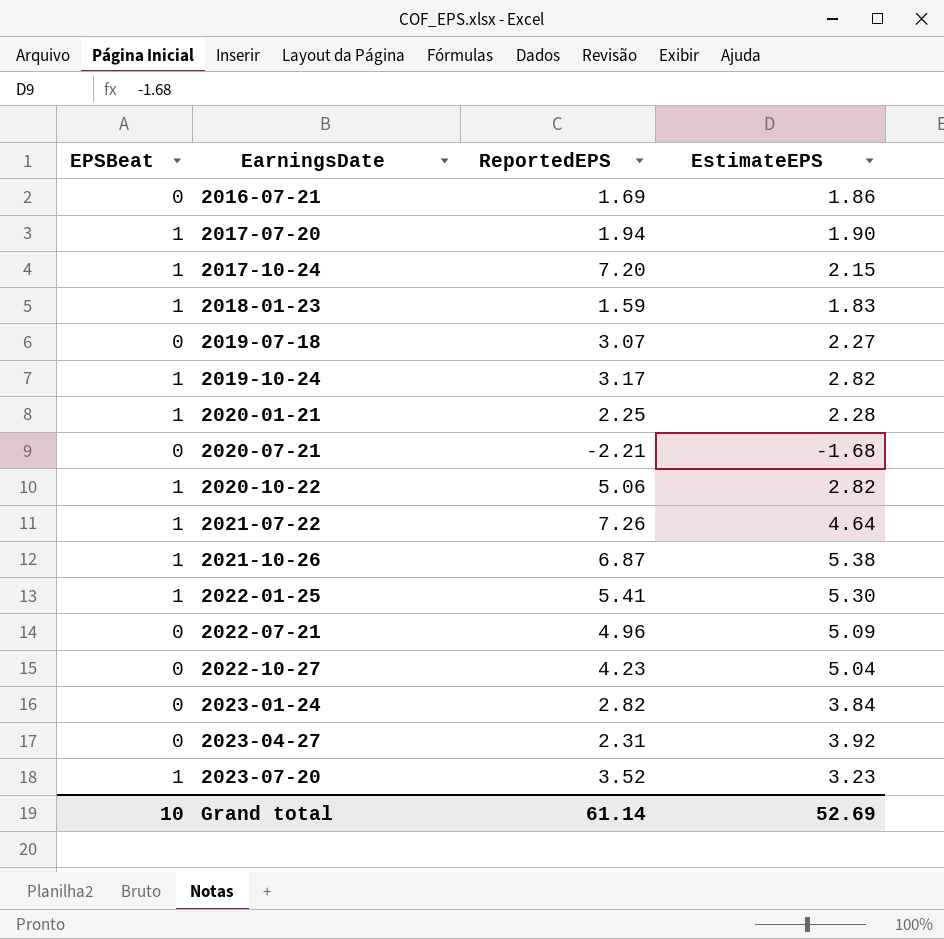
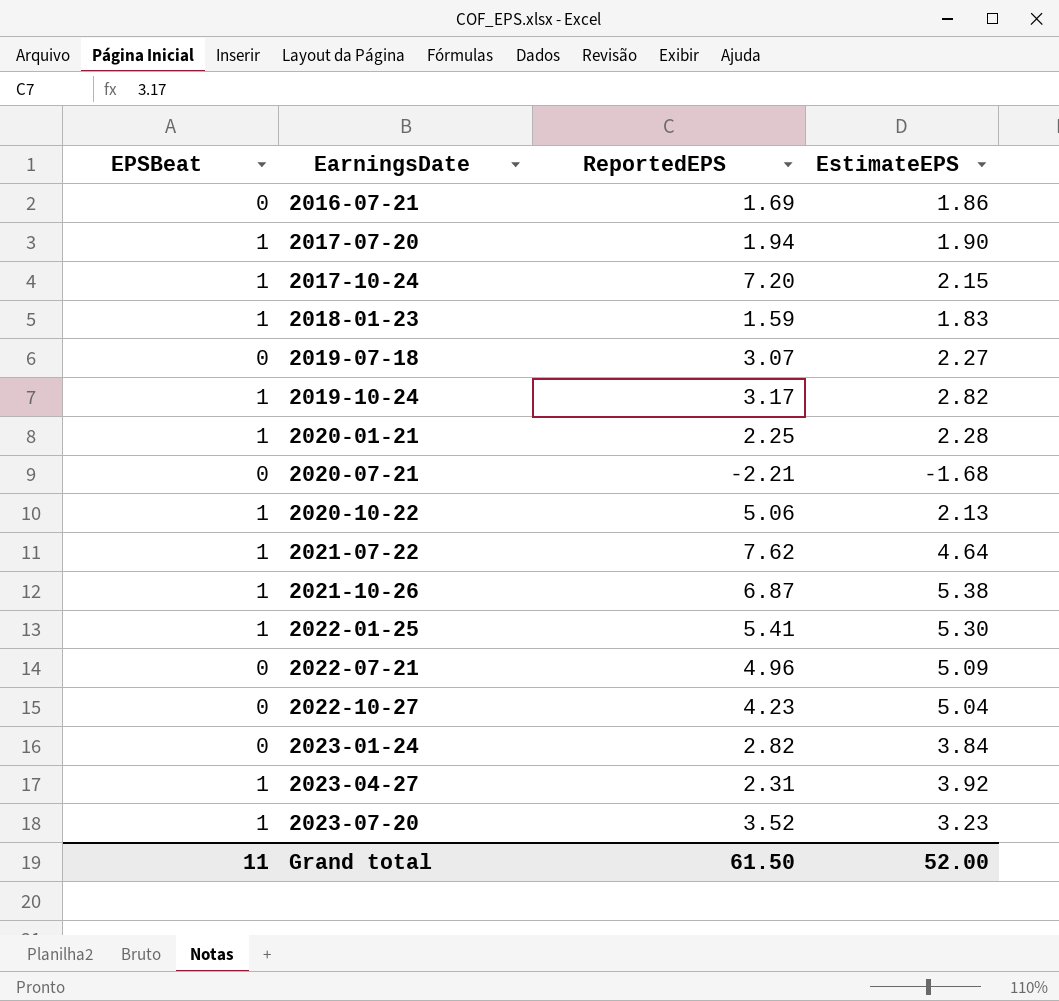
2020-10-22 | EstimateEPS: 2.82 -> 2.13
2021-07-22 | ReportedEPS: 7.26 -> 7.62
2023-04-27 | EPSBeat: 0 -> 1
Grand total | EPSBeat: 10 -> 11
Grand total | ReportedEPS: 61.14 -> 61.50
Grand total | EstimateEPS: 52.69 -> 52.00

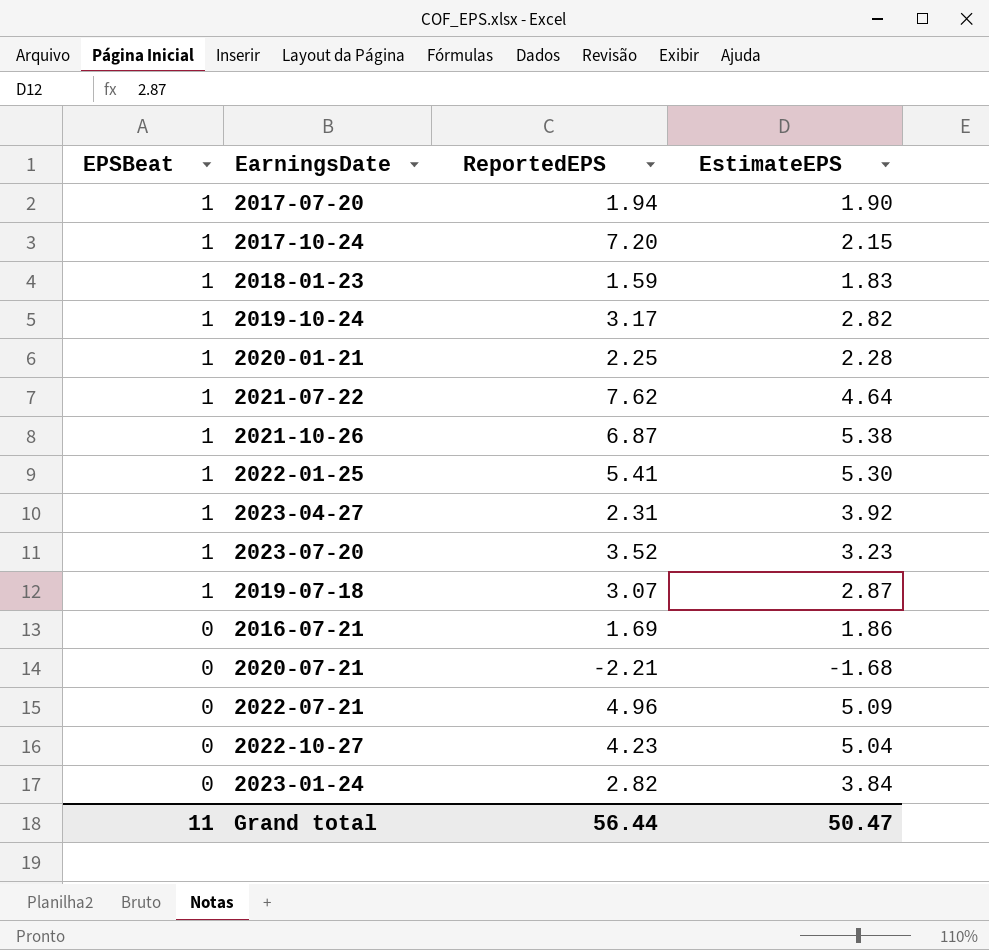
row order: EarningsDate ascending -> EPSBeat descending
row 2020-10-22: 1 | 5.06 | 2.13 -> none
2019-07-18 | EPSBeat: 0 -> 1
2019-07-18 | EstimateEPS: 2.27 -> 2.87
Grand total | ReportedEPS: 61.50 -> 56.44
Grand total | EstimateEPS: 52.00 -> 50.47

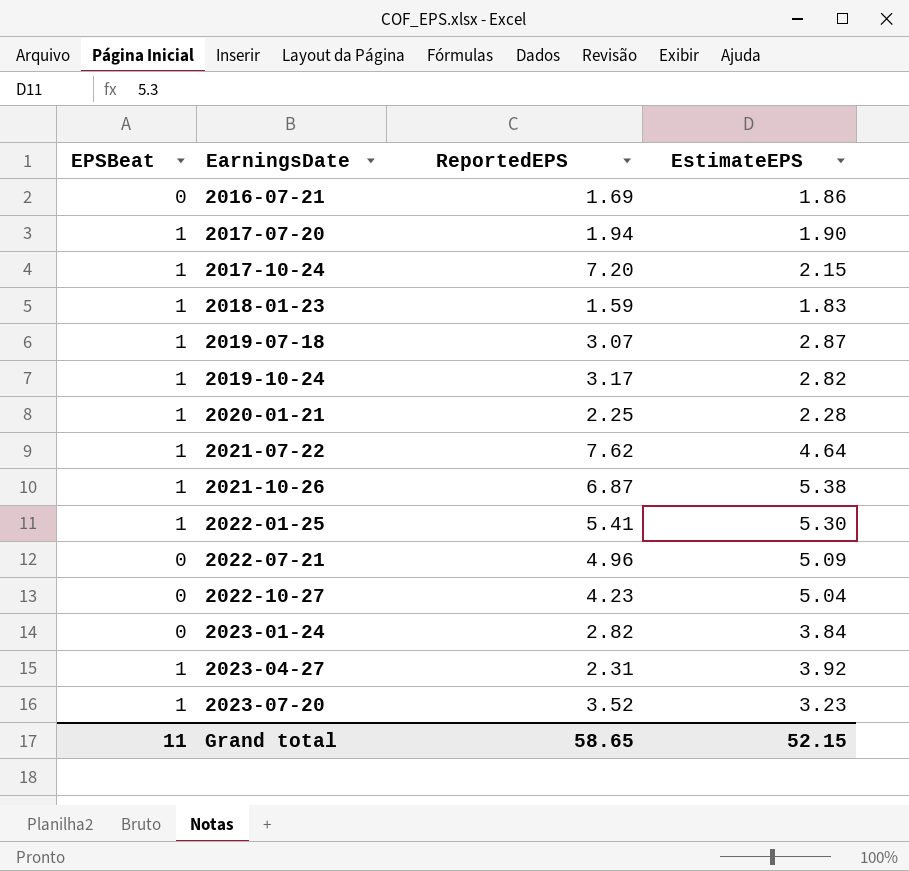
row order: EPSBeat descending -> EarningsDate ascending
row 2020-07-21: 0 | -2.21 | -1.68 -> none
Grand total | ReportedEPS: 56.44 -> 58.65
Grand total | EstimateEPS: 50.47 -> 52.15

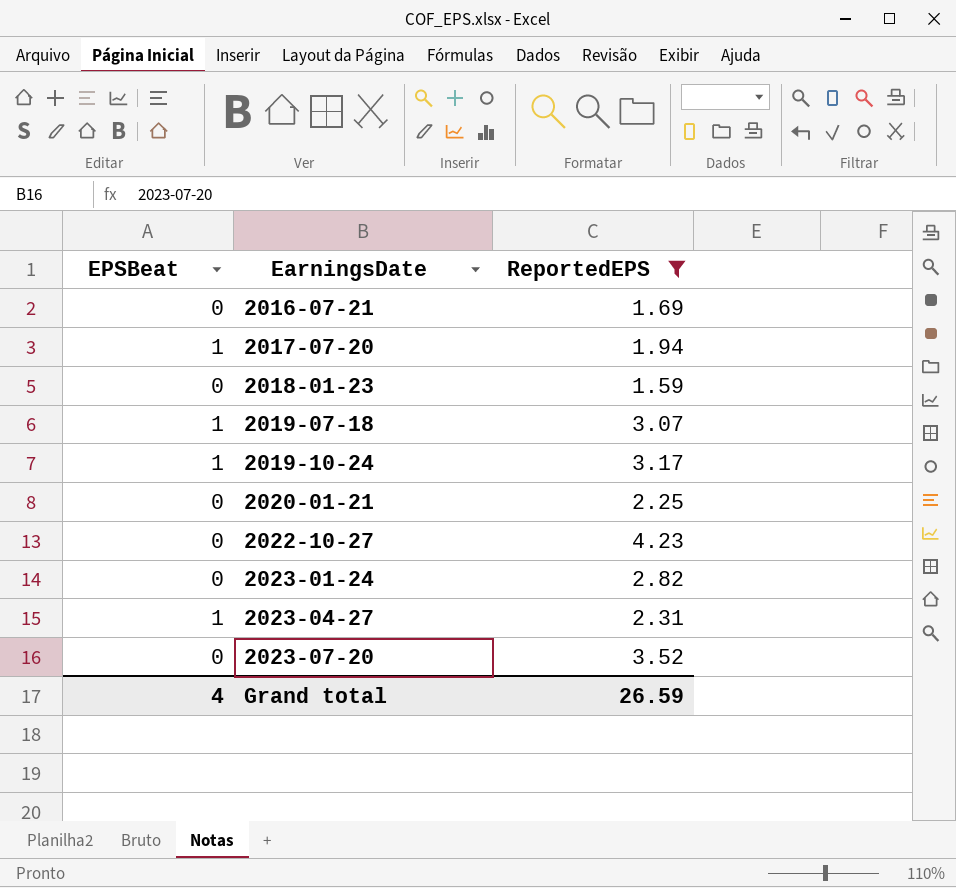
filter: none -> ReportedEPS <= 4.23
column EstimateEPS | position: 4 -> none
2018-01-23 | EPSBeat: 1 -> 0
2020-01-21 | EPSBeat: 1 -> 0
2023-07-20 | EPSBeat: 1 -> 0
Grand total | EPSBeat: 11 -> 4
Grand total | ReportedEPS: 58.65 -> 26.59

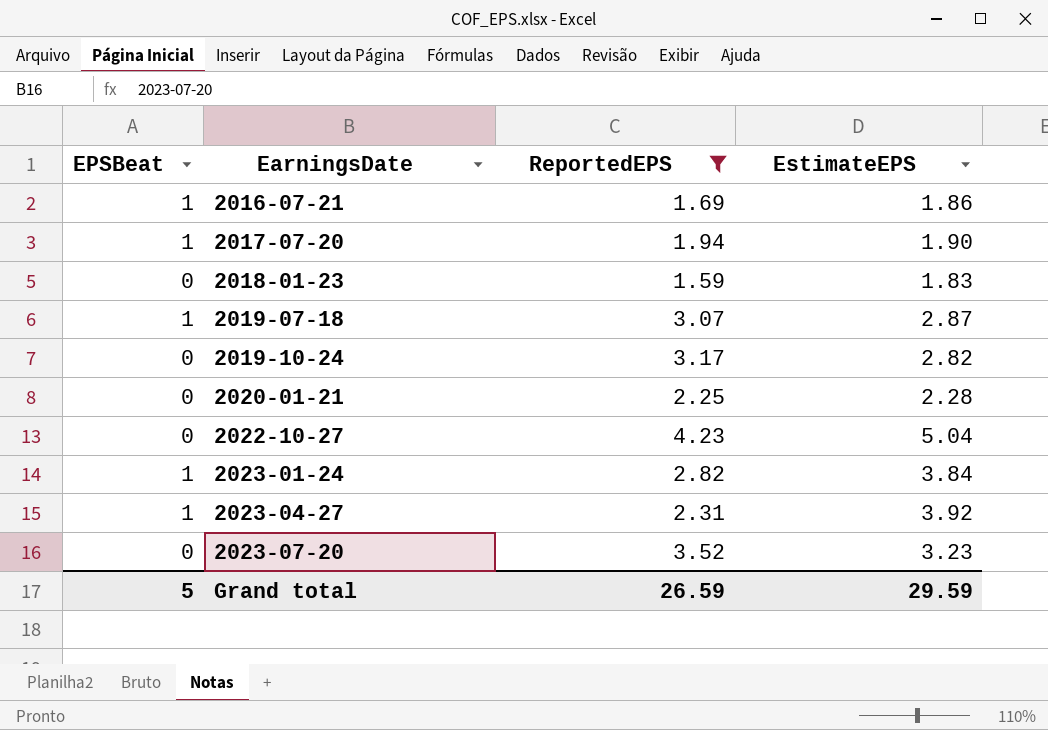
column EstimateEPS | position: none -> 4
2016-07-21 | EPSBeat: 0 -> 1
2019-10-24 | EPSBeat: 1 -> 0
2023-01-24 | EPSBeat: 0 -> 1
Grand total | EPSBeat: 4 -> 5

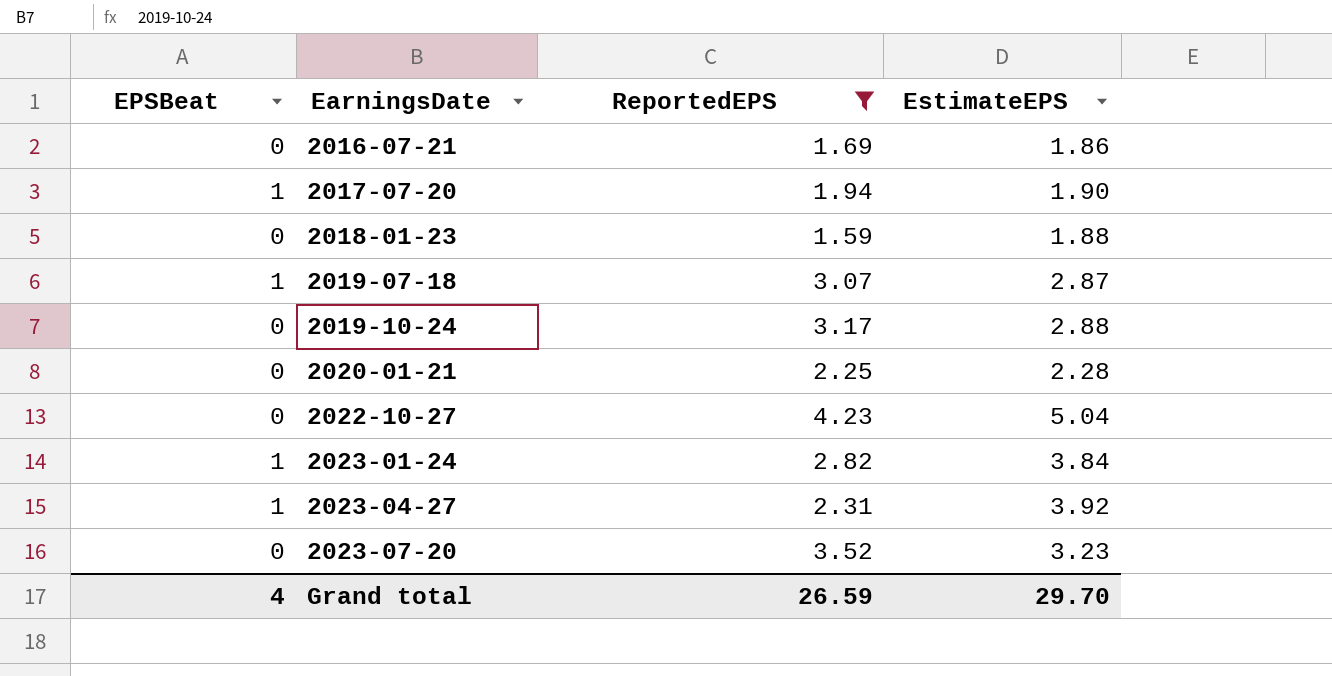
2016-07-21 | EPSBeat: 1 -> 0
2018-01-23 | EstimateEPS: 1.83 -> 1.88
2019-10-24 | EstimateEPS: 2.82 -> 2.88
Grand total | EPSBeat: 5 -> 4
Grand total | EstimateEPS: 29.59 -> 29.70

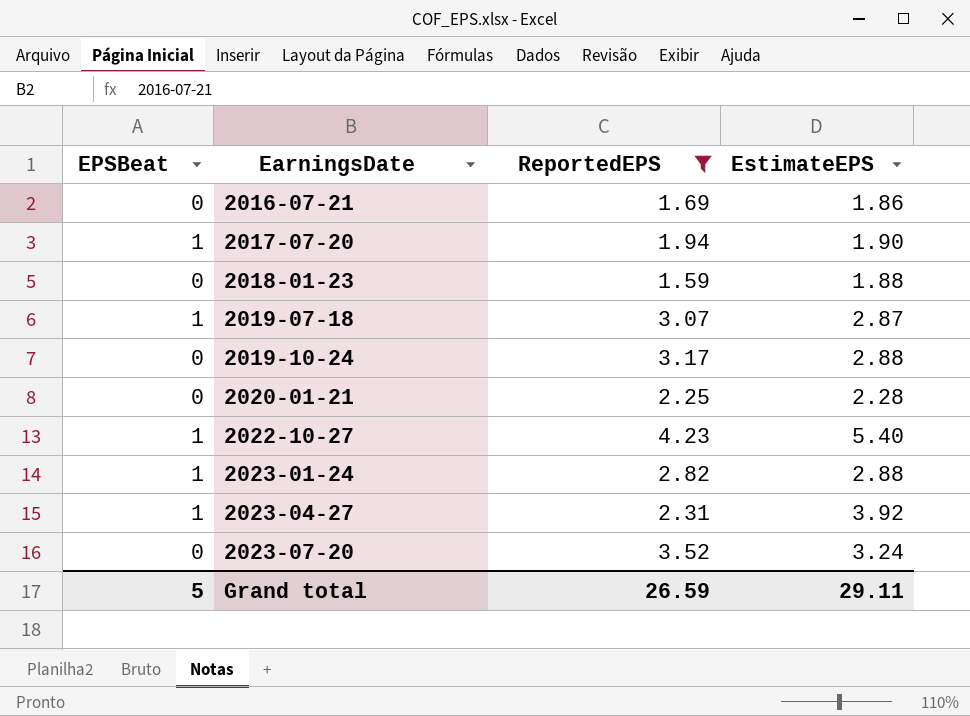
2022-10-27 | EPSBeat: 0 -> 1
2022-10-27 | EstimateEPS: 5.04 -> 5.40
2023-01-24 | EstimateEPS: 3.84 -> 2.88
2023-07-20 | EstimateEPS: 3.23 -> 3.24
Grand total | EPSBeat: 4 -> 5
Grand total | EstimateEPS: 29.70 -> 29.11

